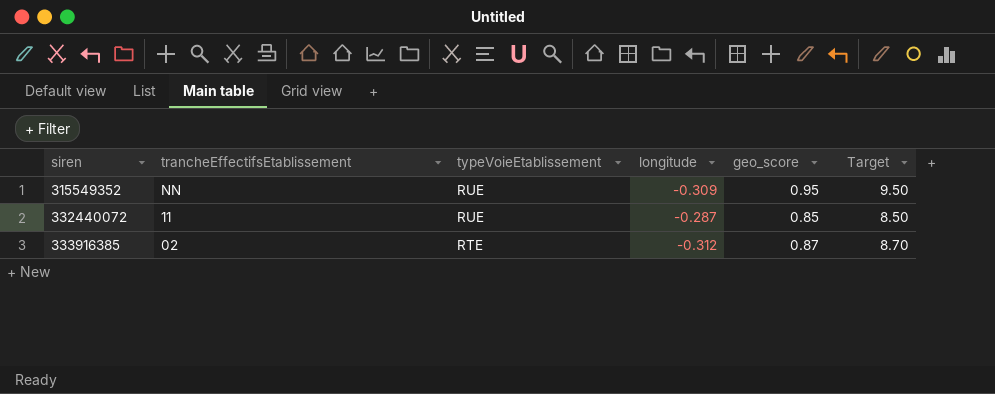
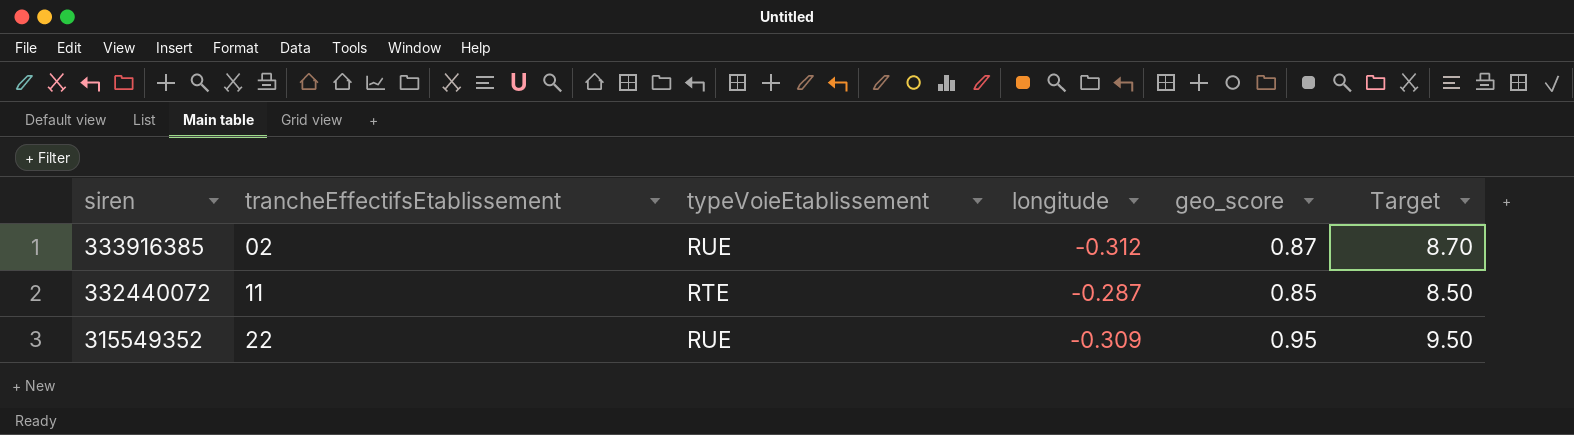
row order: siren ascending -> siren descending
333916385 | typeVoieEtablissement: RTE -> RUE
332440072 | typeVoieEtablissement: RUE -> RTE
315549352 | trancheEffectifsEtablissement: NN -> 22

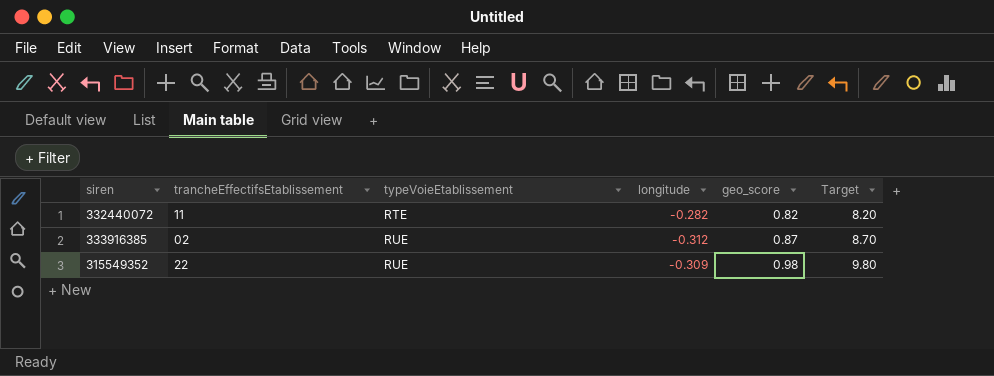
row order: siren descending -> typeVoieEtablissement ascending
332440072 | longitude: -0.287 -> -0.282
332440072 | geo_score: 0.85 -> 0.82
332440072 | Target: 8.50 -> 8.20
315549352 | geo_score: 0.95 -> 0.98
315549352 | Target: 9.50 -> 9.80

